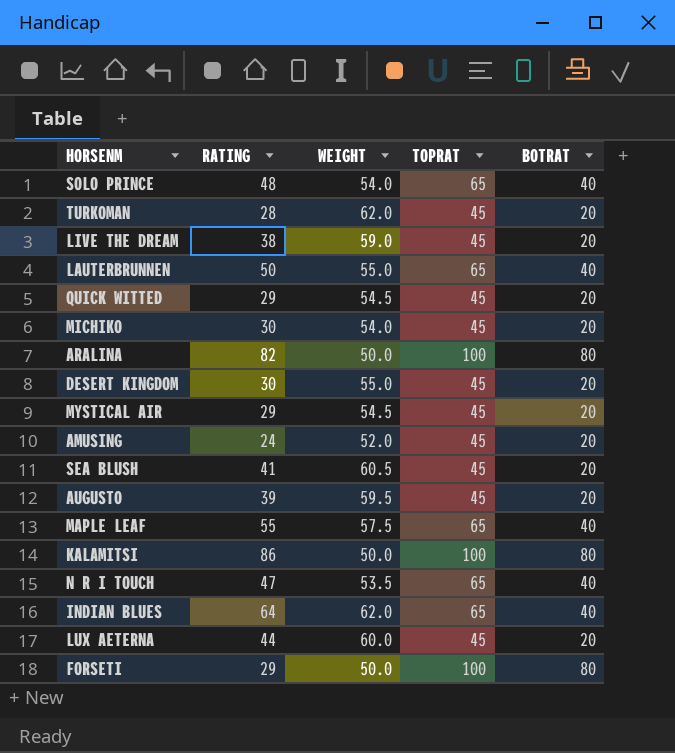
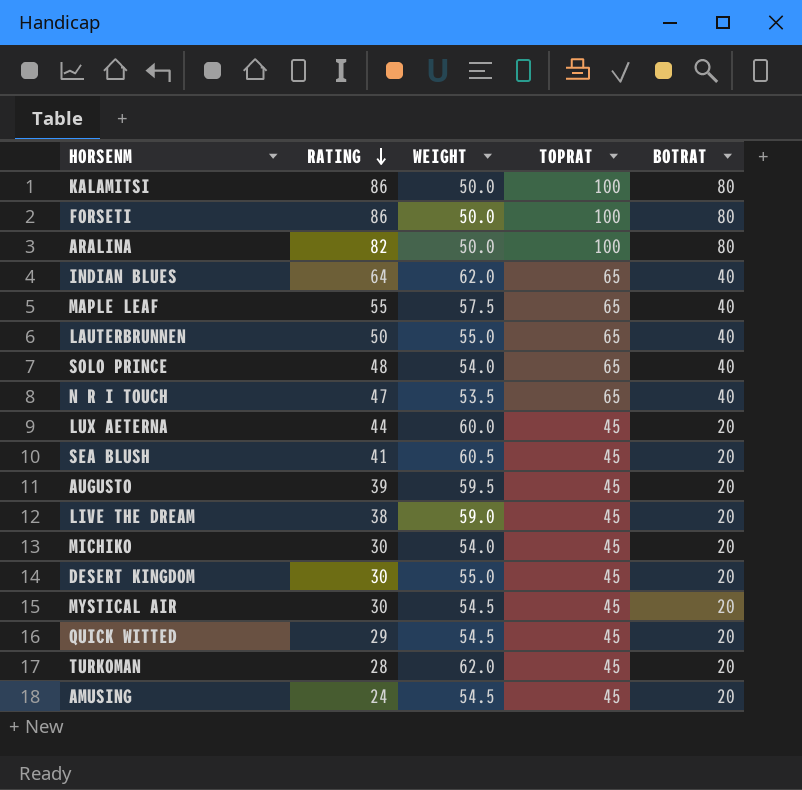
row order: none -> RATING descending
FORSETI | RATING: 29 -> 86
MYSTICAL AIR | RATING: 29 -> 30
AMUSING | WEIGHT: 52.0 -> 54.5

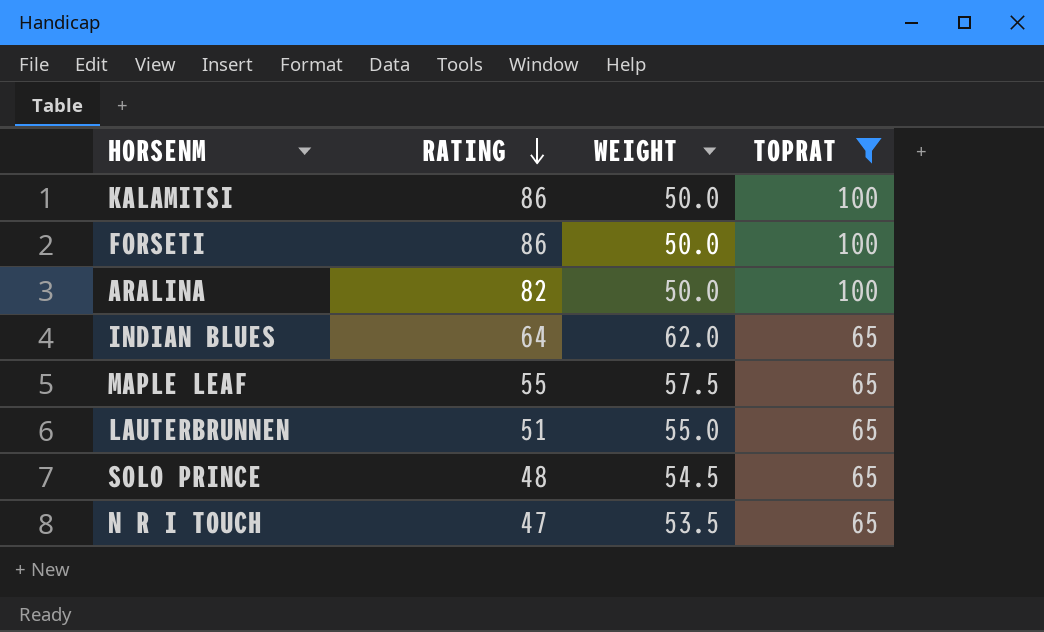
filter: none -> TOPRAT != 45
column BOTRAT | position: 5 -> none
LAUTERBRUNNEN | RATING: 50 -> 51
SOLO PRINCE | WEIGHT: 54.0 -> 54.5

